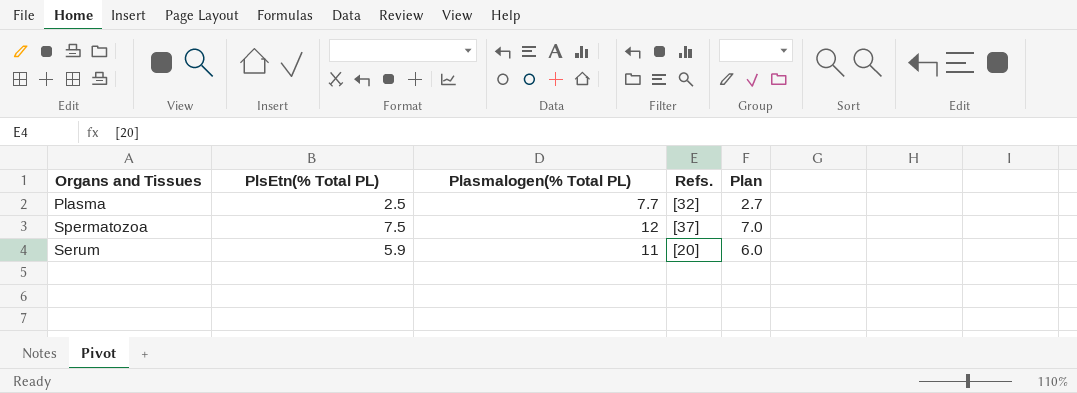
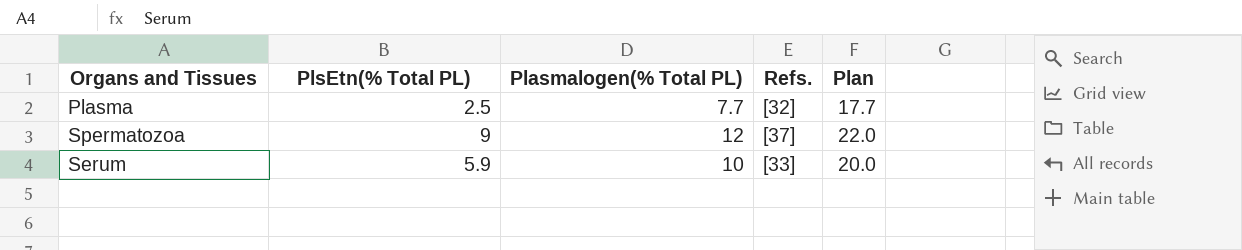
column Plan | formula: [Plasmalogen(% Total PL)] - 5 -> [Plasmalogen(% Total PL)] + 10
Spermatozoa | PlsEtn(% Total PL): 7.5 -> 9
Serum | Plasmalogen(% Total PL): 11 -> 10
Serum | Refs.: [20] -> [33]

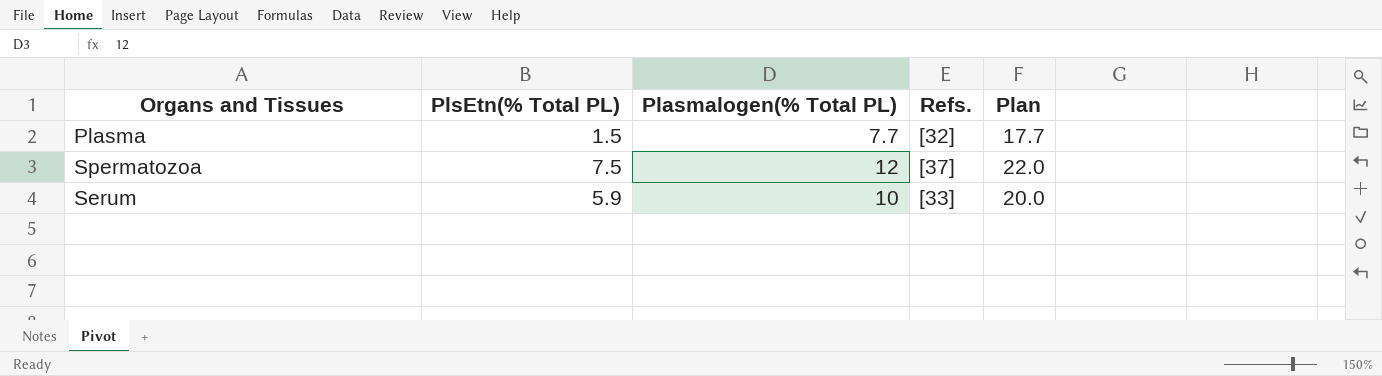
Plasma | PlsEtn(% Total PL): 2.5 -> 1.5
Spermatozoa | PlsEtn(% Total PL): 9 -> 7.5

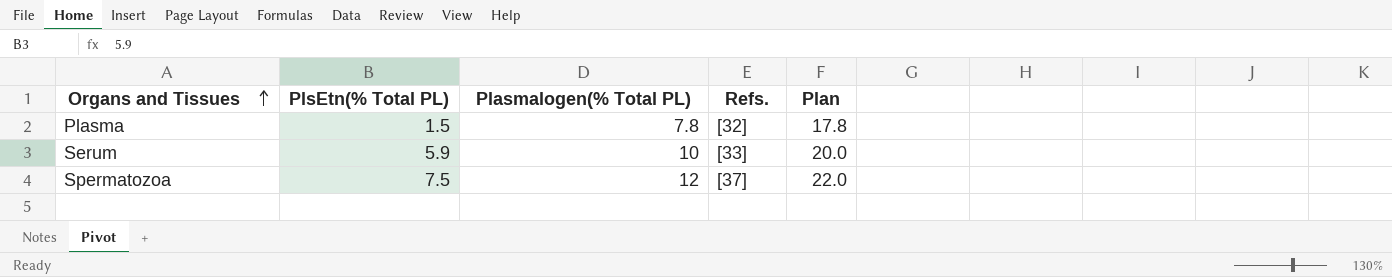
row order: none -> Organs and Tissues ascending
Plasma | Plasmalogen(% Total PL): 7.7 -> 7.8
Plasma | Plan: 17.7 -> 17.8

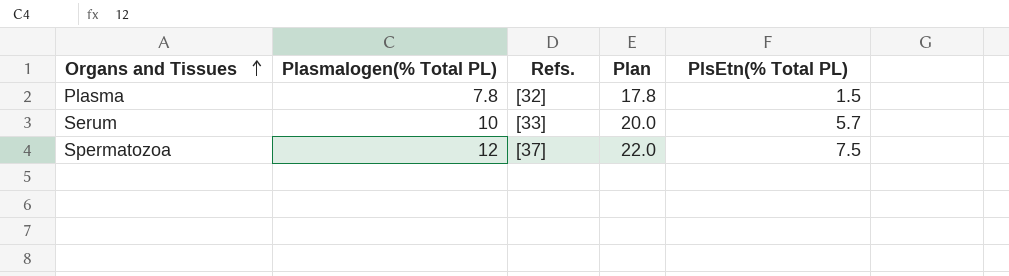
column PlsEtn(% Total PL) | position: 2 -> 5
Serum | PlsEtn(% Total PL): 5.9 -> 5.7

